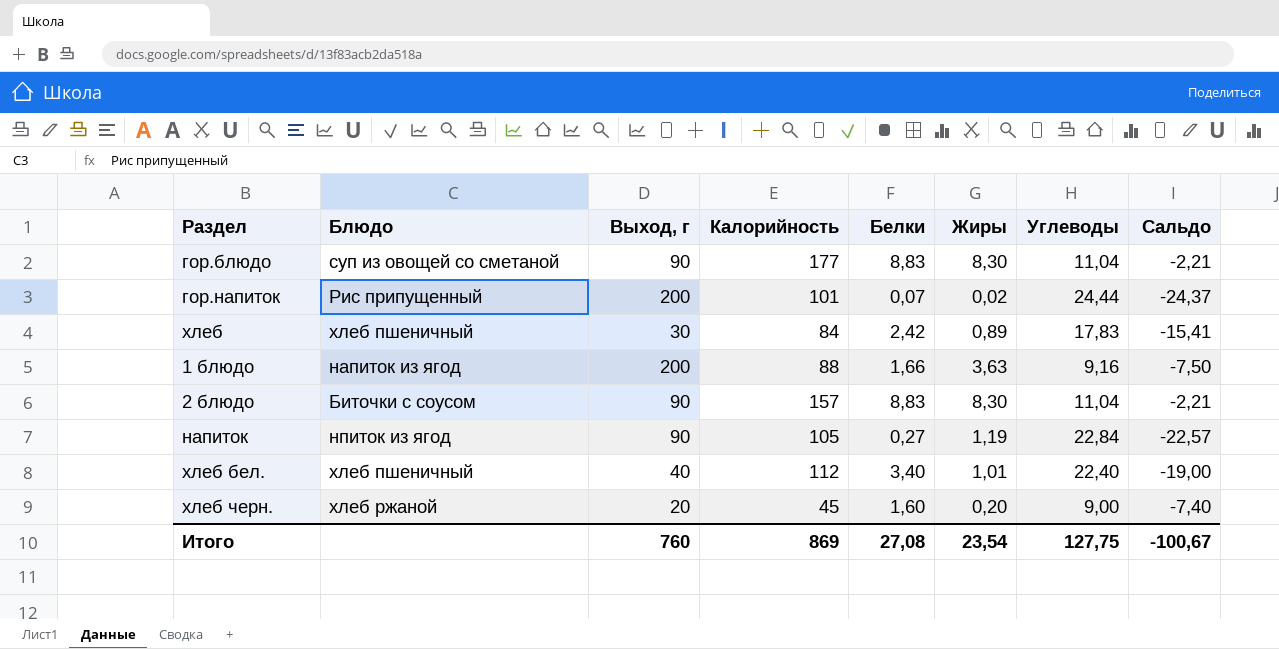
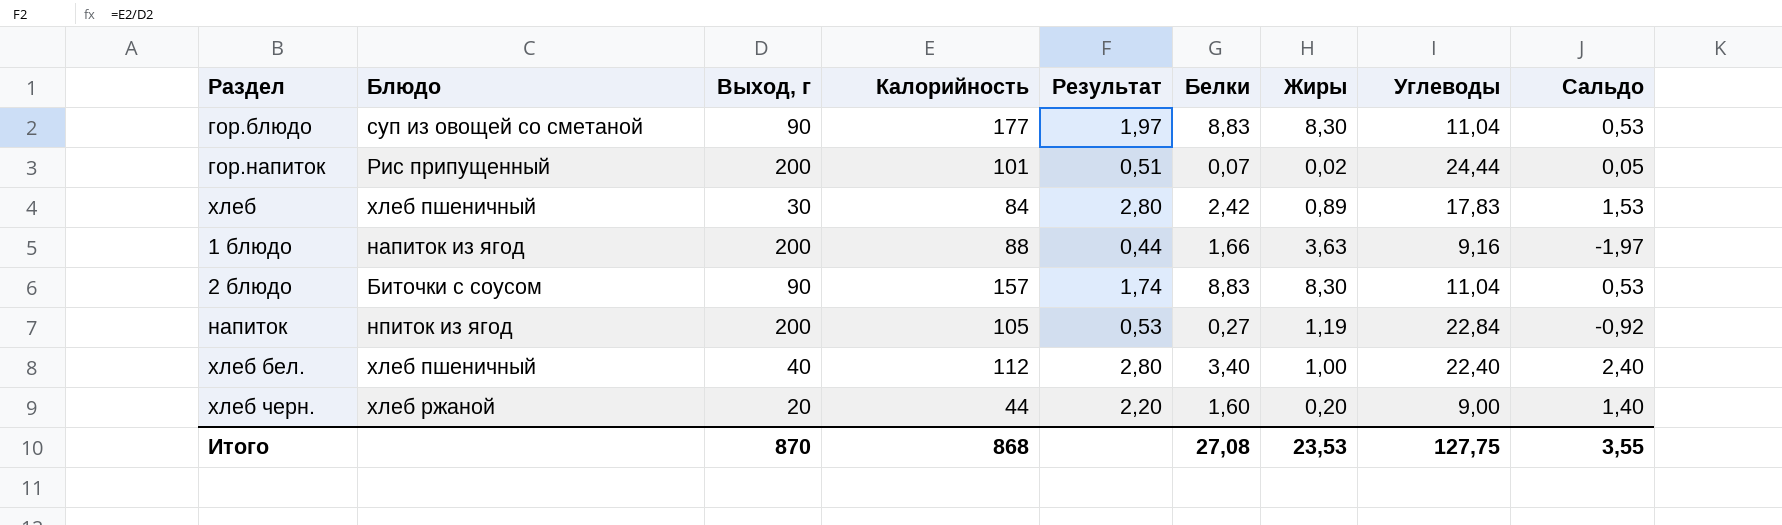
column Результат | formula: none -> [Калорийность] / [Выход, г]
column Сальдо | formula: [Белки] - [Углеводы] -> [Белки] - [Жиры]
напиток | Выход, г: 90 -> 200
хлеб бел. | Жиры: 1,01 -> 1,00
хлеб черн. | Калорийность: 45 -> 44
Итого | Выход, г: 760 -> 870
Итого | Калорийность: 869 -> 868
Итого | Жиры: 23,54 -> 23,53
Итого | Сальдо: -100,67 -> 3,55

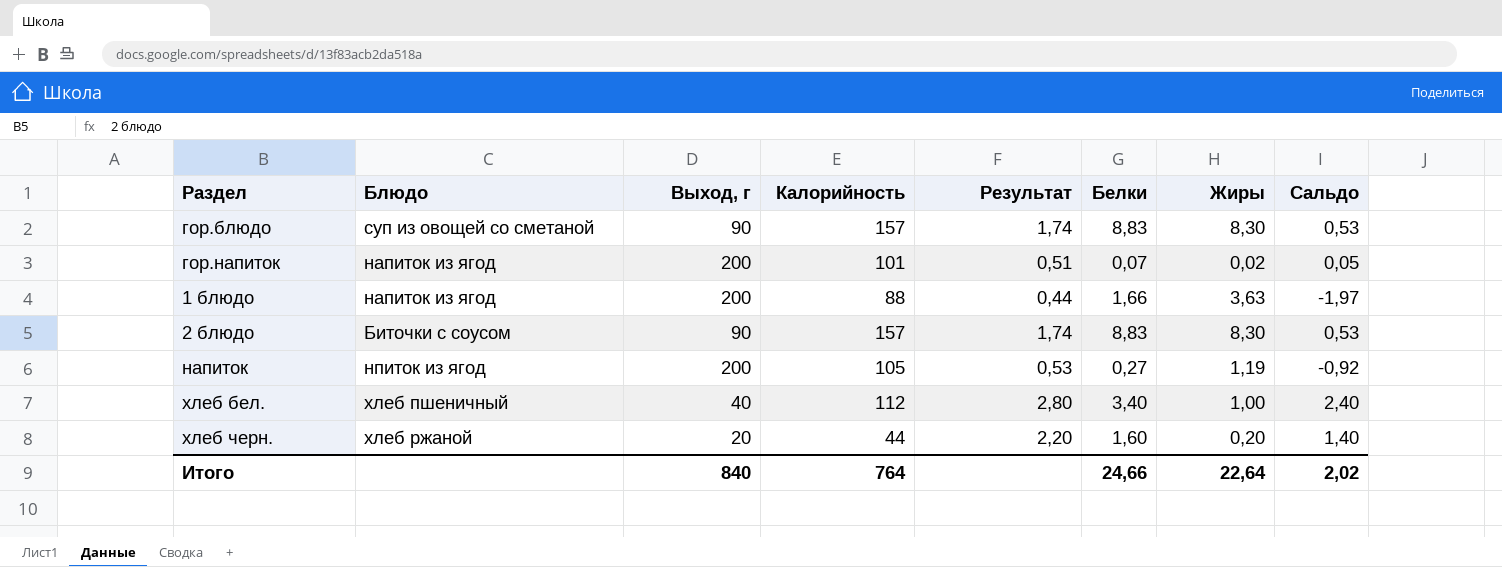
column Углеводы | position: 8 -> none
row хлеб: хлеб пшеничный | 30 | 84 | 2,80 | 2,42 | 0,89 | 17,83 | 1,53 -> none
гор.блюдо | Калорийность: 177 -> 157
гор.блюдо | Результат: 1,97 -> 1,74
гор.напиток | Блюдо: Рис припущенный -> напиток из ягод
Итого | Выход, г: 870 -> 840
Итого | Калорийность: 868 -> 764
Итого | Белки: 27,08 -> 24,66
Итого | Жиры: 23,53 -> 22,64
Итого | Сальдо: 3,55 -> 2,02

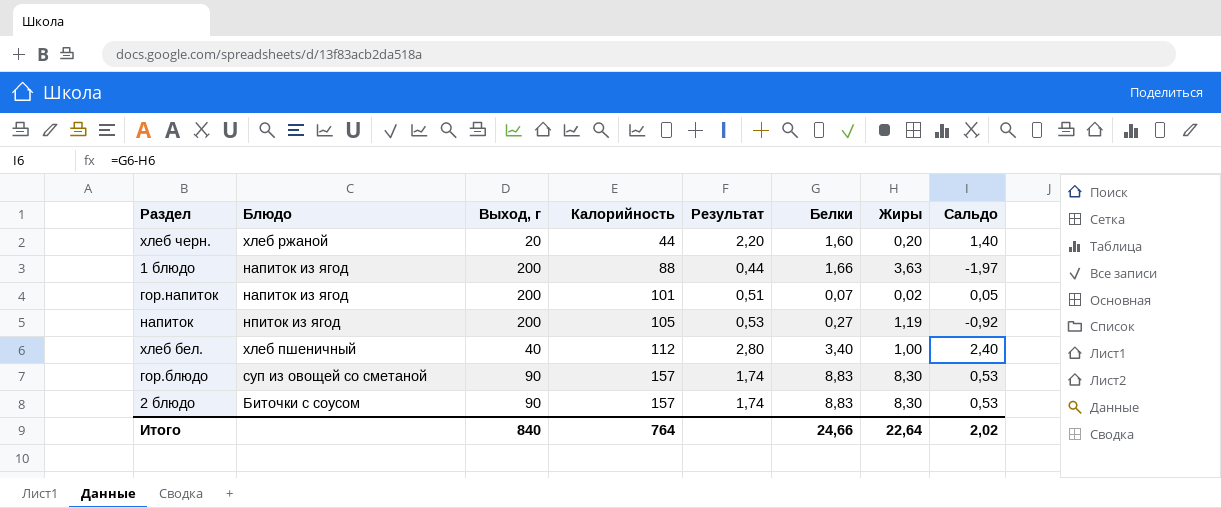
row order: none -> Калорийность ascending

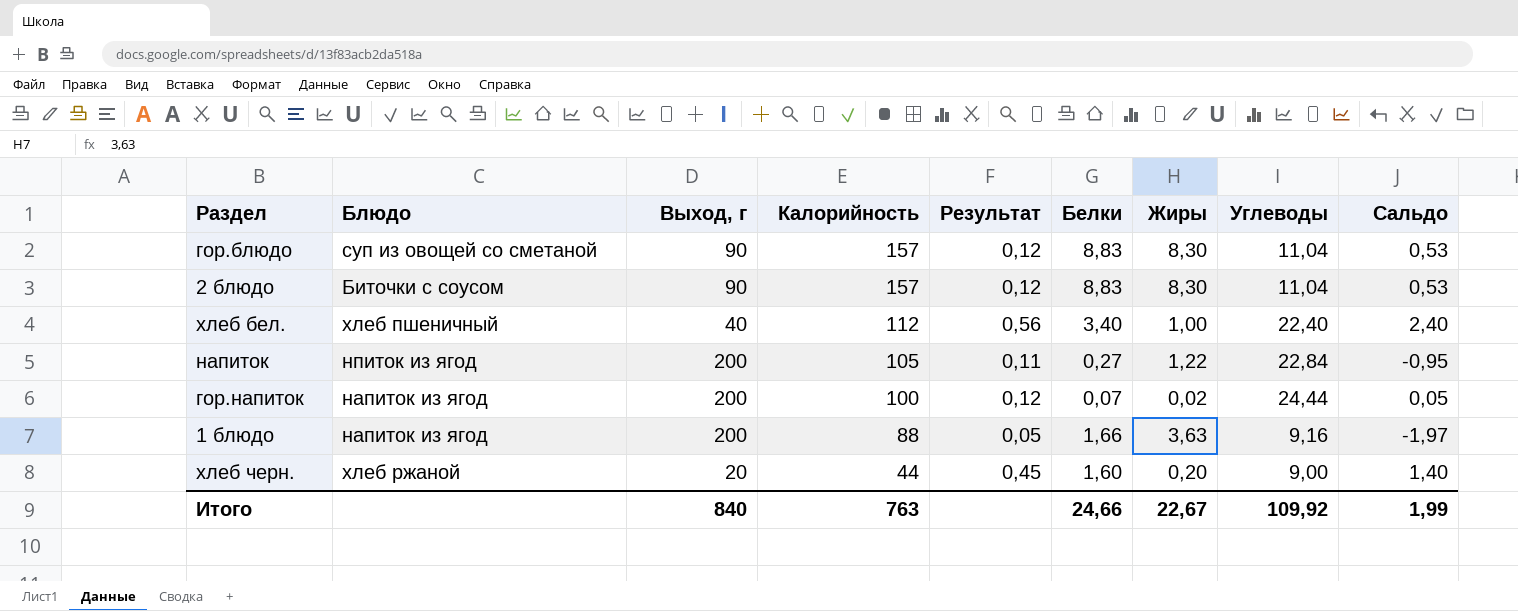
row order: Калорийность ascending -> Калорийность descending
column Результат | formula: [Калорийность] / [Выход, г] -> [Углеводы] / [Выход, г]
column Углеводы | position: none -> 8
напиток | Жиры: 1,19 -> 1,22
напиток | Сальдо: -0,92 -> -0,95
гор.напиток | Калорийность: 101 -> 100
Итого | Калорийность: 764 -> 763
Итого | Жиры: 22,64 -> 22,67
Итого | Сальдо: 2,02 -> 1,99

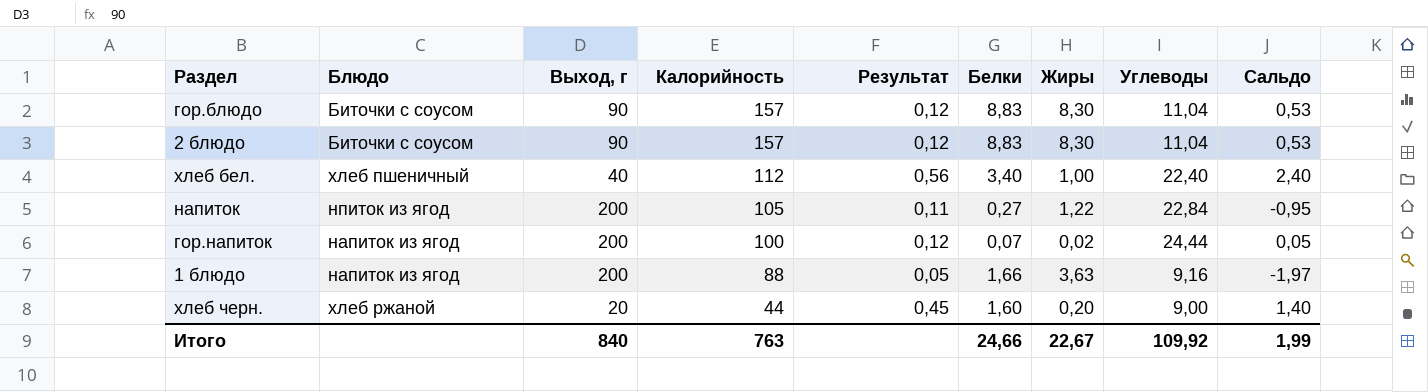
гор.блюдо | Блюдо: суп из овощей со сметаной -> Биточки с соусом

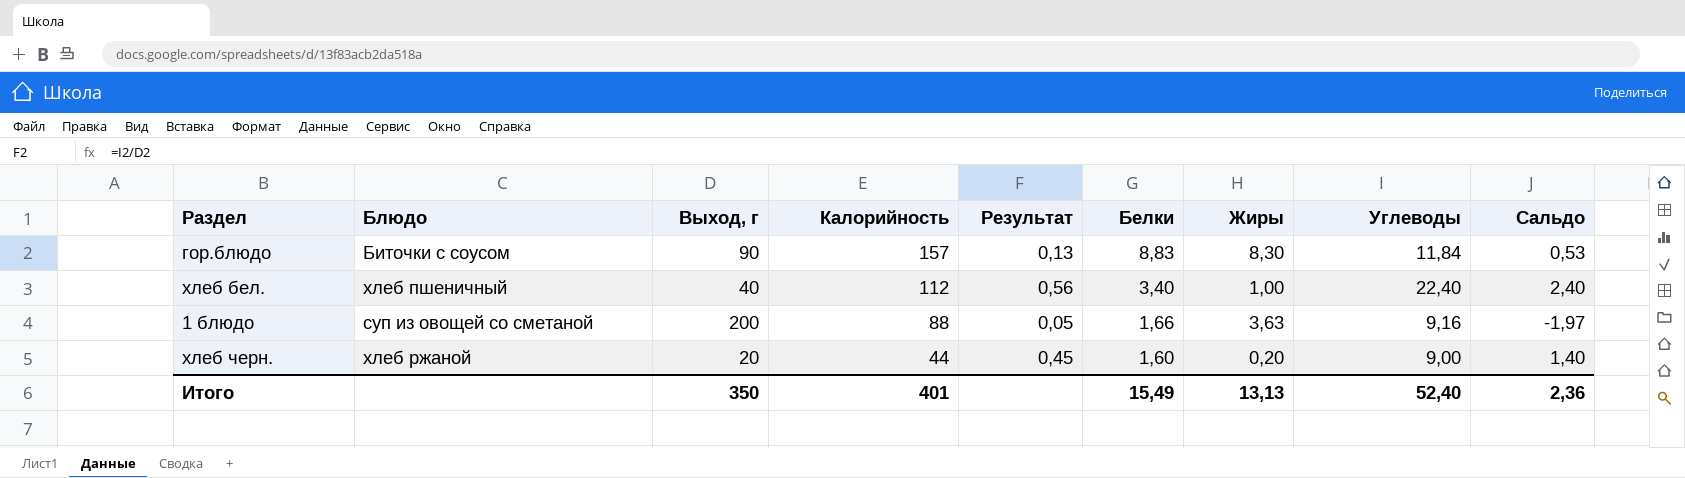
row 2 блюдо: Биточки с соусом | 90 | 157 | 0,12 | 8,83 | 8,30 | 11,04 | 0,53 -> none
row напиток: нпиток из ягод | 200 | 105 | 0,11 | 0,27 | 1,22 | 22,84 | -0,95 -> none
row гор.напиток: напиток из ягод | 200 | 100 | 0,12 | 0,07 | 0,02 | 24,44 | 0,05 -> none
гор.блюдо | Результат: 0,12 -> 0,13
гор.блюдо | Углеводы: 11,04 -> 11,84
1 блюдо | Блюдо: напиток из ягод -> суп из овощей со сметаной
Итого | Выход, г: 840 -> 350
Итого | Калорийность: 763 -> 401
Итого | Белки: 24,66 -> 15,49
Итого | Жиры: 22,67 -> 13,13
Итого | Углеводы: 109,92 -> 52,40
Итого | Сальдо: 1,99 -> 2,36

